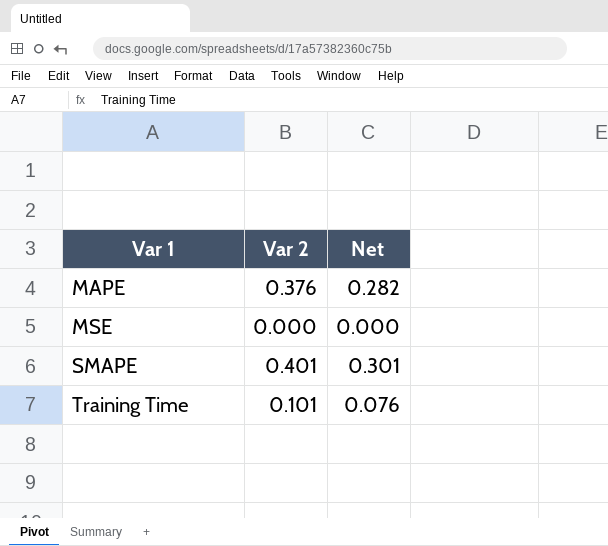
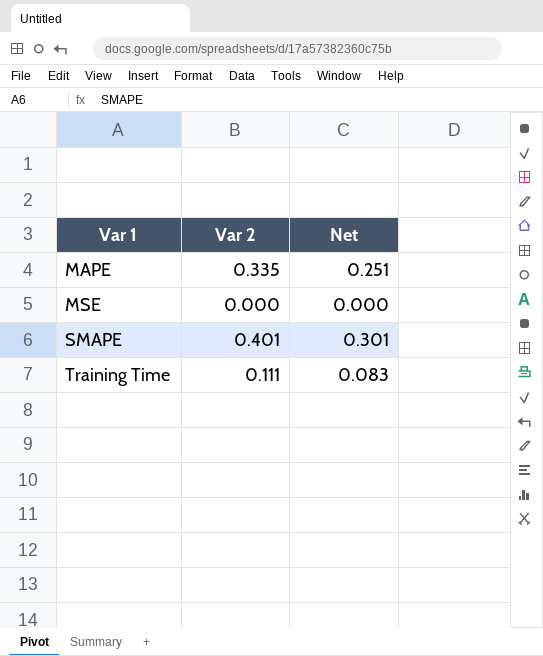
MAPE | Var 2: 0.376 -> 0.335
MAPE | Net: 0.282 -> 0.251
Training Time | Var 2: 0.101 -> 0.111
Training Time | Net: 0.076 -> 0.083

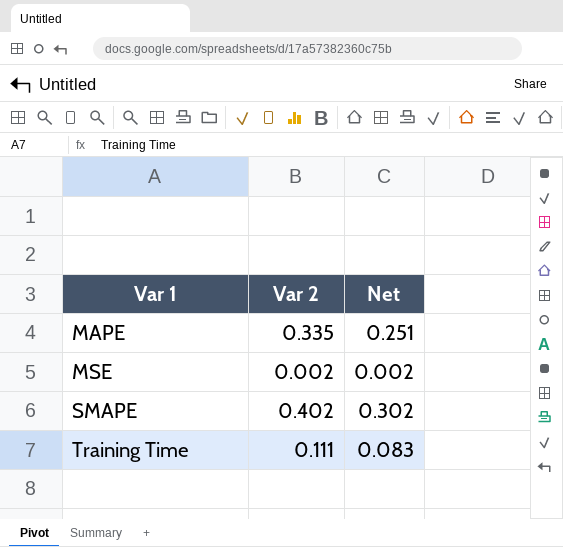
MSE | Var 2: 0.000 -> 0.002
MSE | Net: 0.000 -> 0.002
SMAPE | Var 2: 0.401 -> 0.402
SMAPE | Net: 0.301 -> 0.302

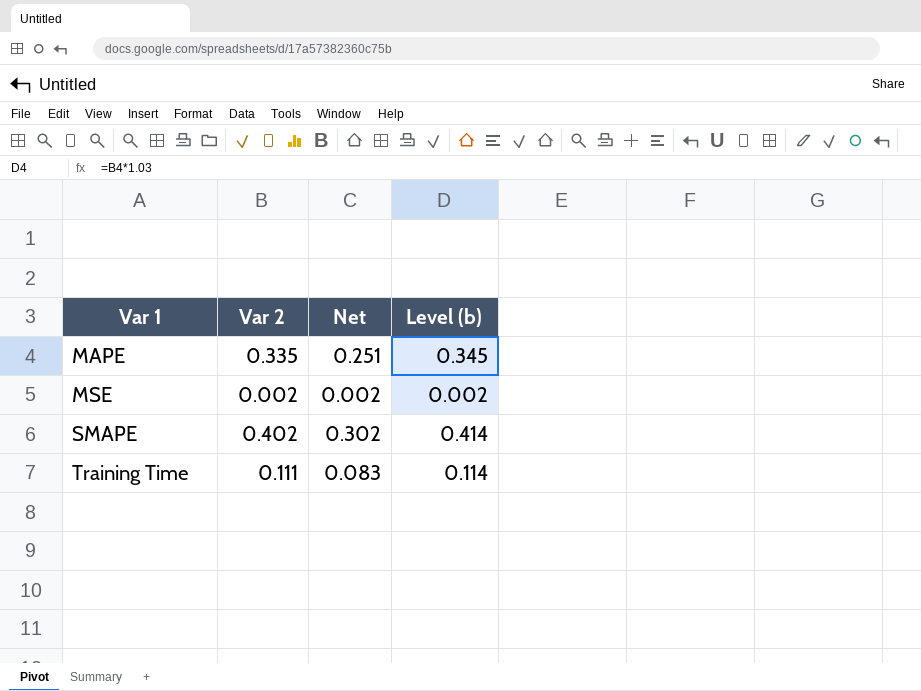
column Level (b) | formula: none -> [Var 2] * 1.03

